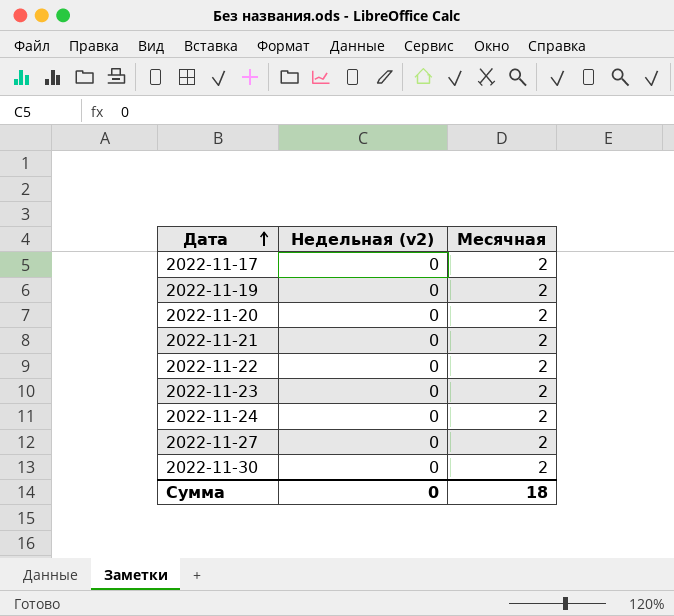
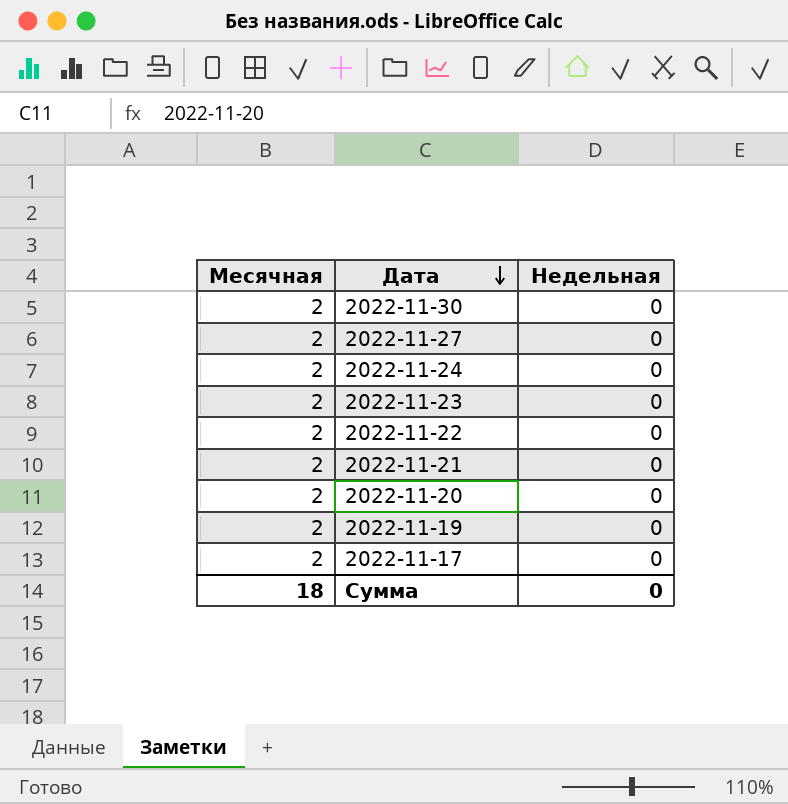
row order: Дата ascending -> Дата descending
column Месячная | position: 3 -> 1
column name: Недельная (v2) -> Недельная

